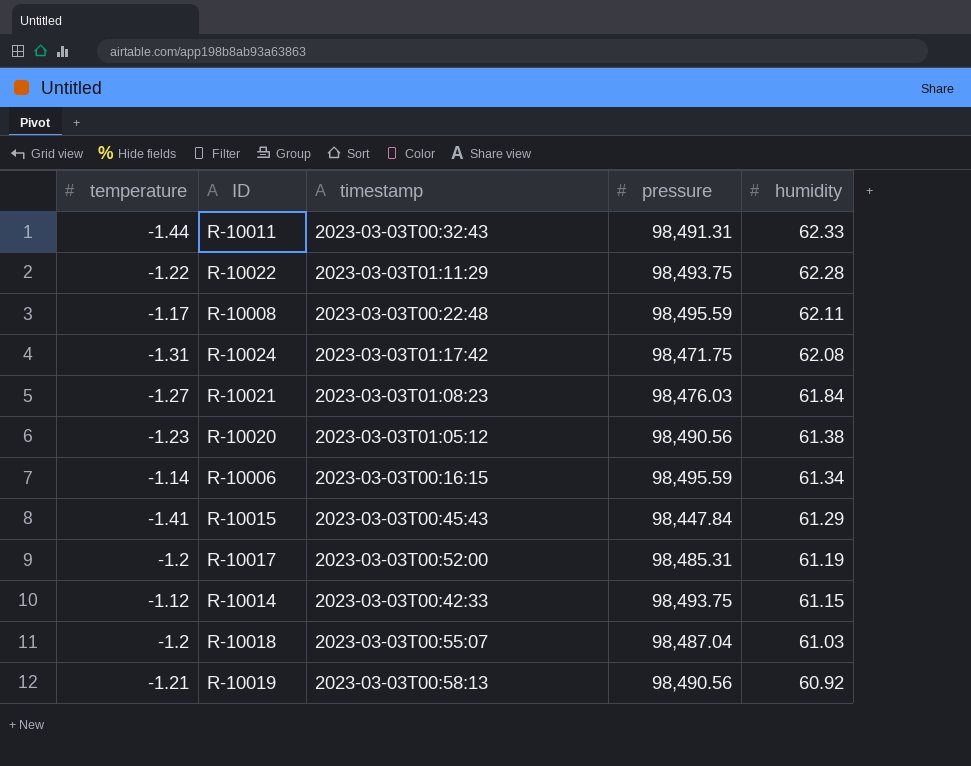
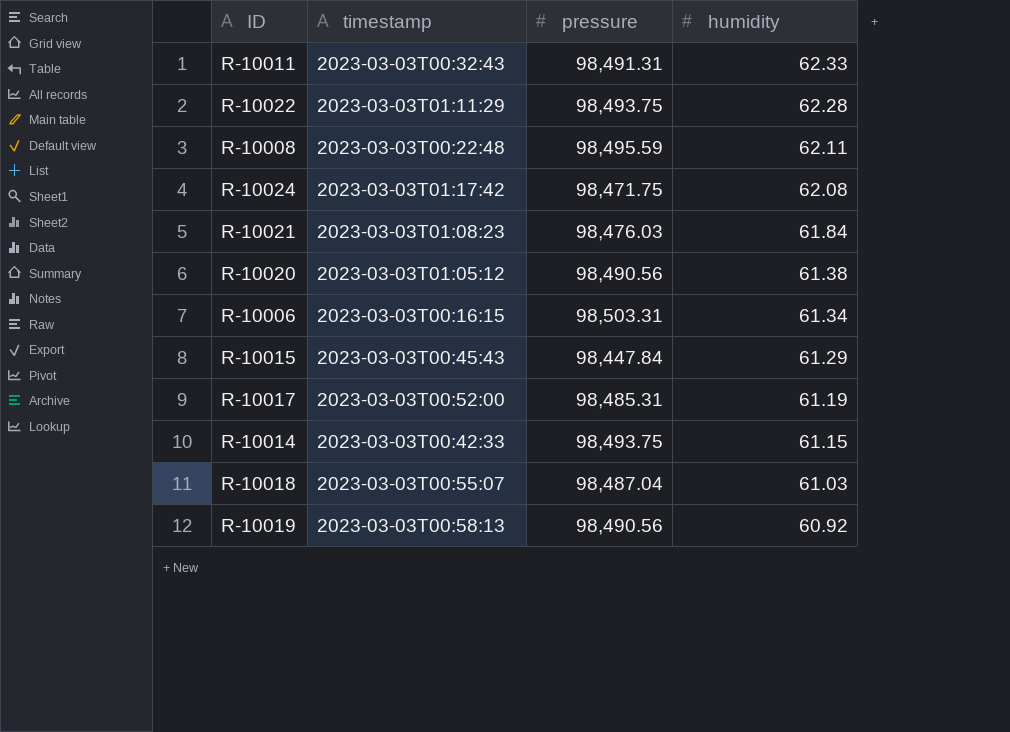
column temperature | position: 1 -> none
R-10006 | pressure: 98,495.59 -> 98,503.31

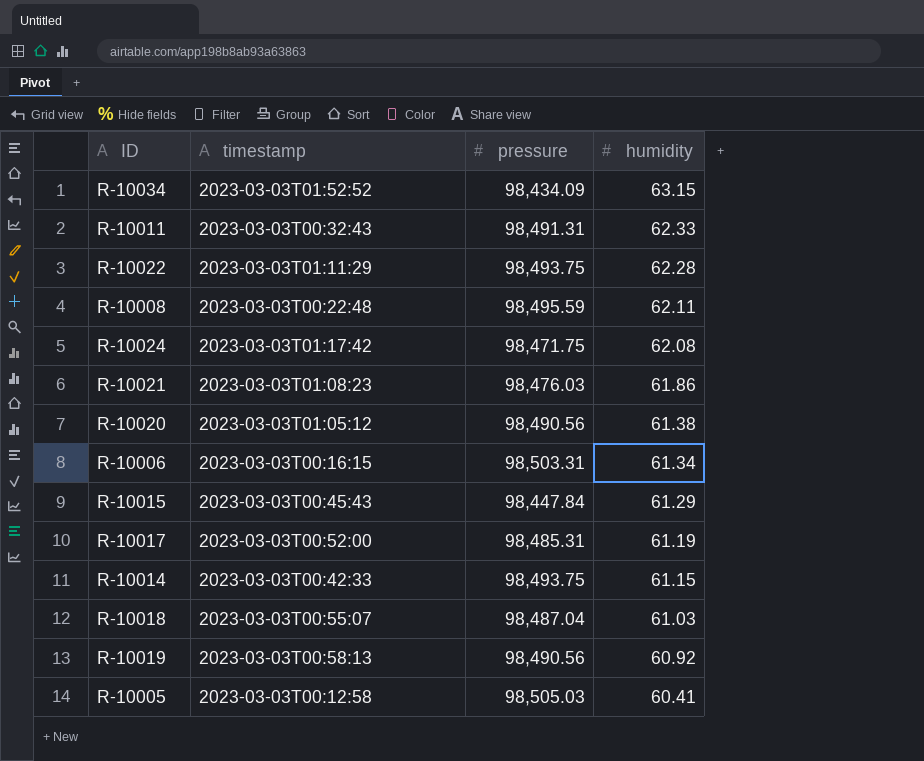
row R-10034: none -> 2023-03-03T01:52:52 | 98,434.09 | 63.15
R-10021 | humidity: 61.84 -> 61.86
row R-10005: none -> 2023-03-03T00:12:58 | 98,505.03 | 60.41

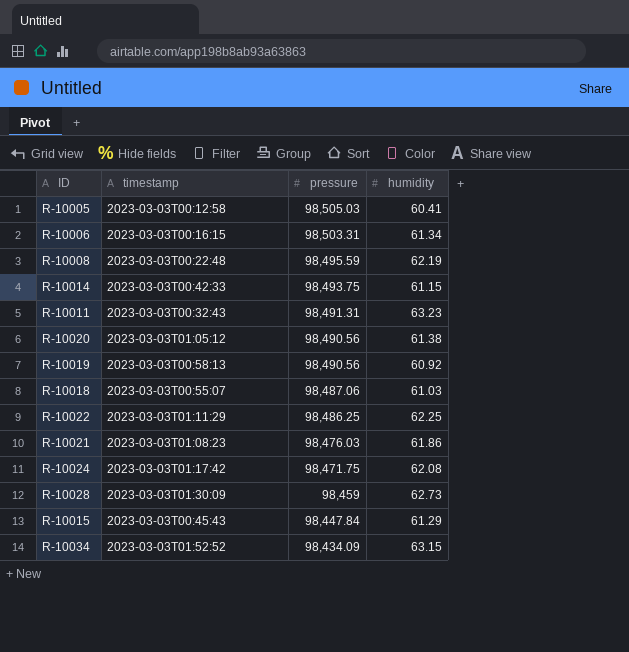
row order: humidity descending -> pressure descending
row R-10017: 2023-03-03T00:52:00 | 98,485.31 | 61.19 -> none
R-10008 | humidity: 62.11 -> 62.19
R-10011 | humidity: 62.33 -> 63.23
R-10018 | pressure: 98,487.04 -> 98,487.06
R-10022 | pressure: 98,493.75 -> 98,486.25
R-10022 | humidity: 62.28 -> 62.25
row R-10028: none -> 2023-03-03T01:30:09 | 98,459 | 62.73

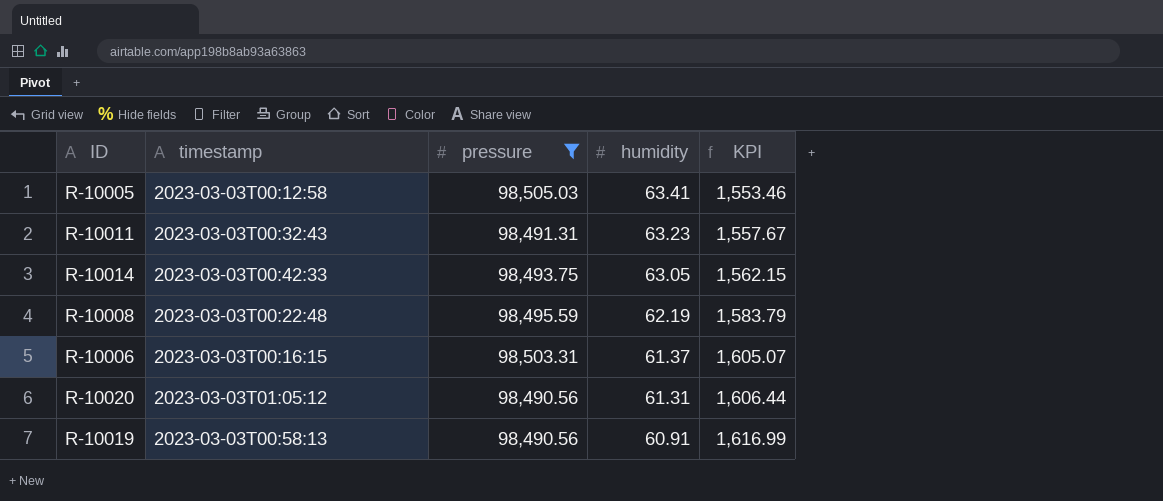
filter: none -> pressure >= 98,490.56
row order: pressure descending -> humidity descending
column KPI | formula: none -> [pressure] / [humidity]
R-10005 | humidity: 60.41 -> 63.41
R-10014 | humidity: 61.15 -> 63.05
R-10006 | humidity: 61.34 -> 61.37
R-10020 | humidity: 61.38 -> 61.31
R-10019 | humidity: 60.92 -> 60.91

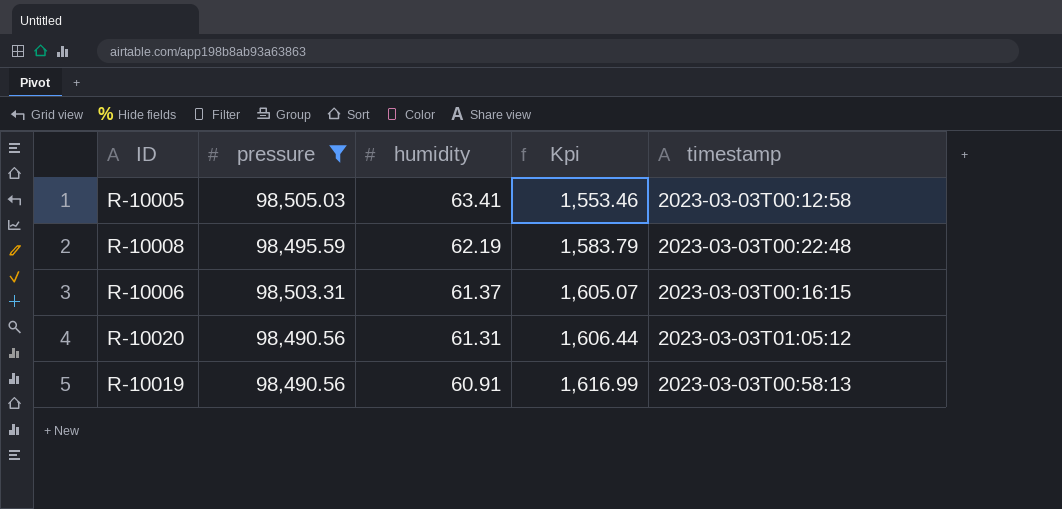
column name: KPI -> Kpi
column timestamp | position: 2 -> 5
row R-10011: 2023-03-03T00:32:43 | 98,491.31 | 63.23 | 1,557.67 -> none
row R-10014: 2023-03-03T00:42:33 | 98,493.75 | 63.05 | 1,562.15 -> none

